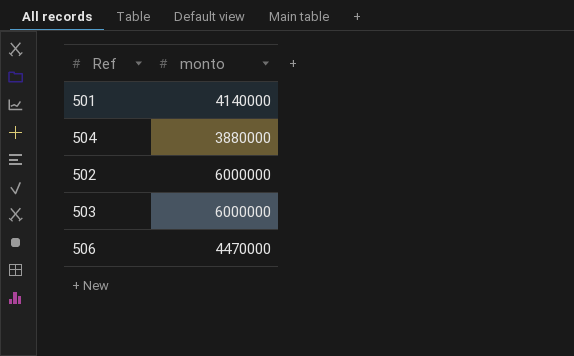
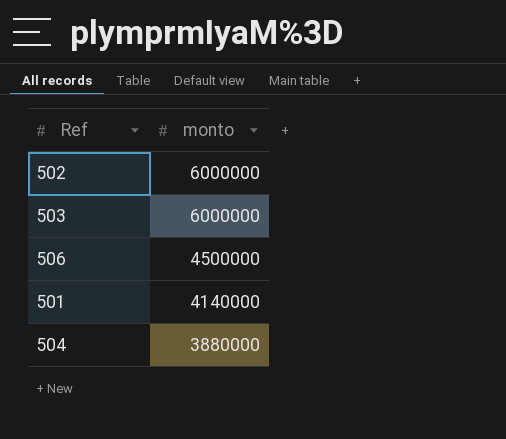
row order: none -> monto descending
506 | monto: 4470000 -> 4500000

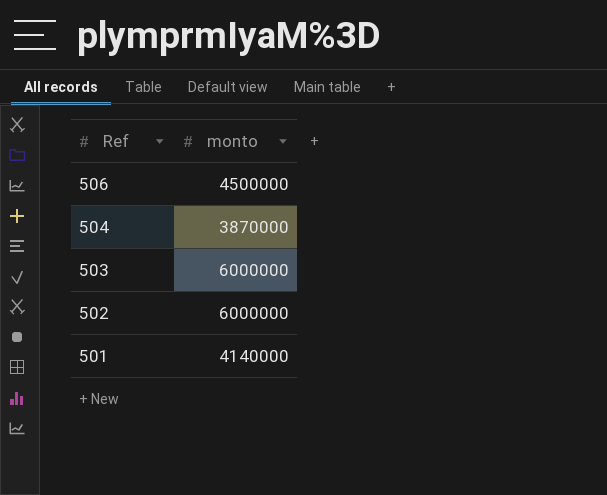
row order: monto descending -> Ref descending
504 | monto: 3880000 -> 3870000

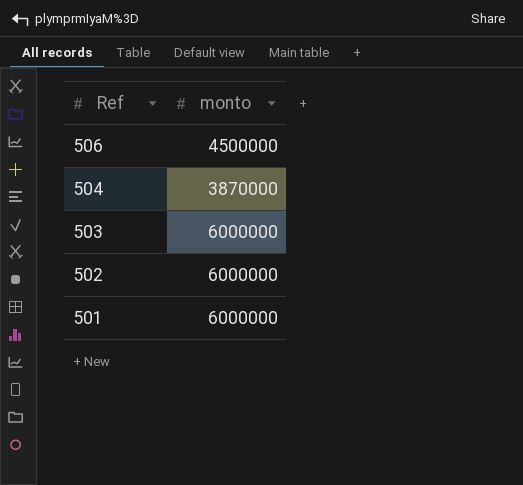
501 | monto: 4140000 -> 6000000

